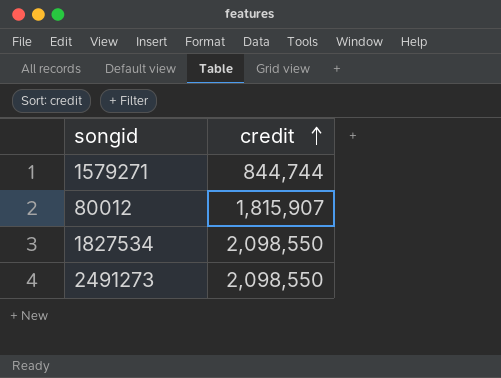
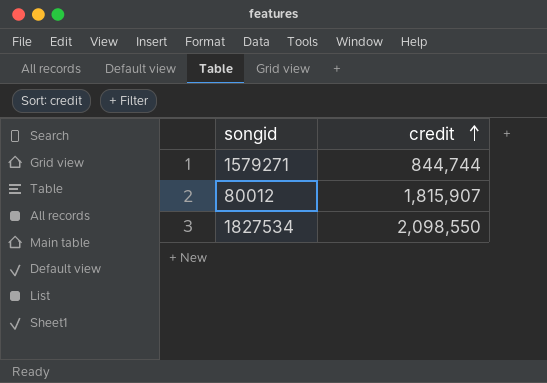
row 2491273: 2,098,550 -> none

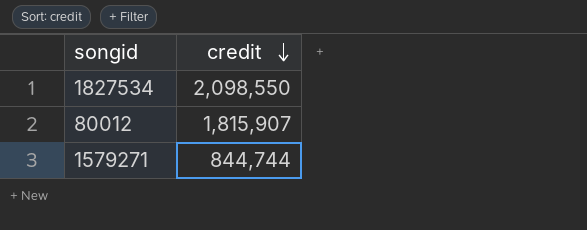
row order: credit ascending -> credit descending

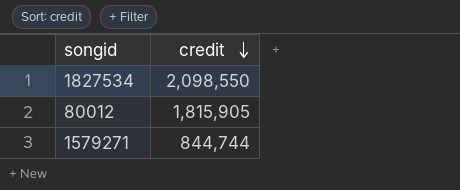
80012 | credit: 1,815,907 -> 1,815,905

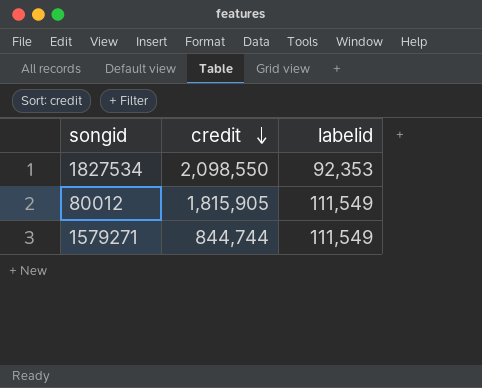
column labelid | position: none -> 3

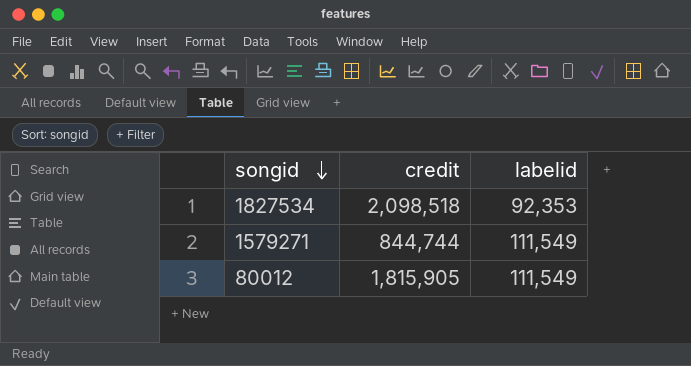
row order: credit descending -> songid descending
1827534 | credit: 2,098,550 -> 2,098,518

